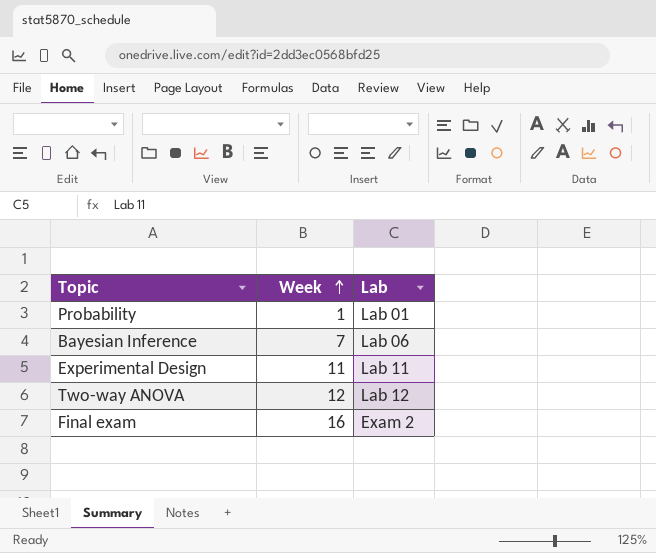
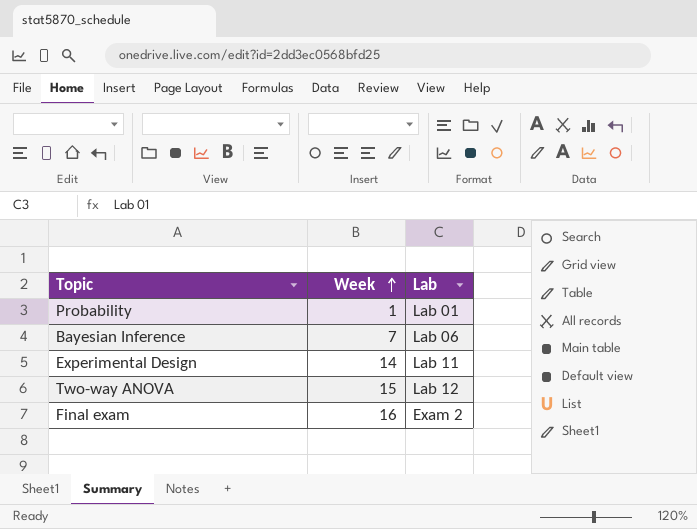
Experimental Design | Week: 11 -> 14
Two-way ANOVA | Week: 12 -> 15

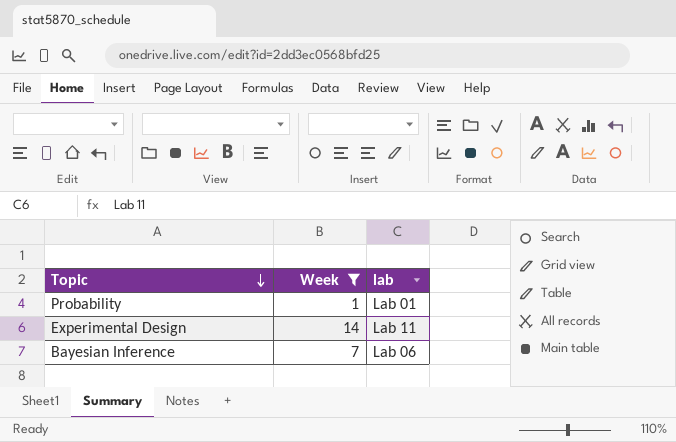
filter: none -> Week <= 14
row order: Week ascending -> Topic descending
column name: Lab -> lab

